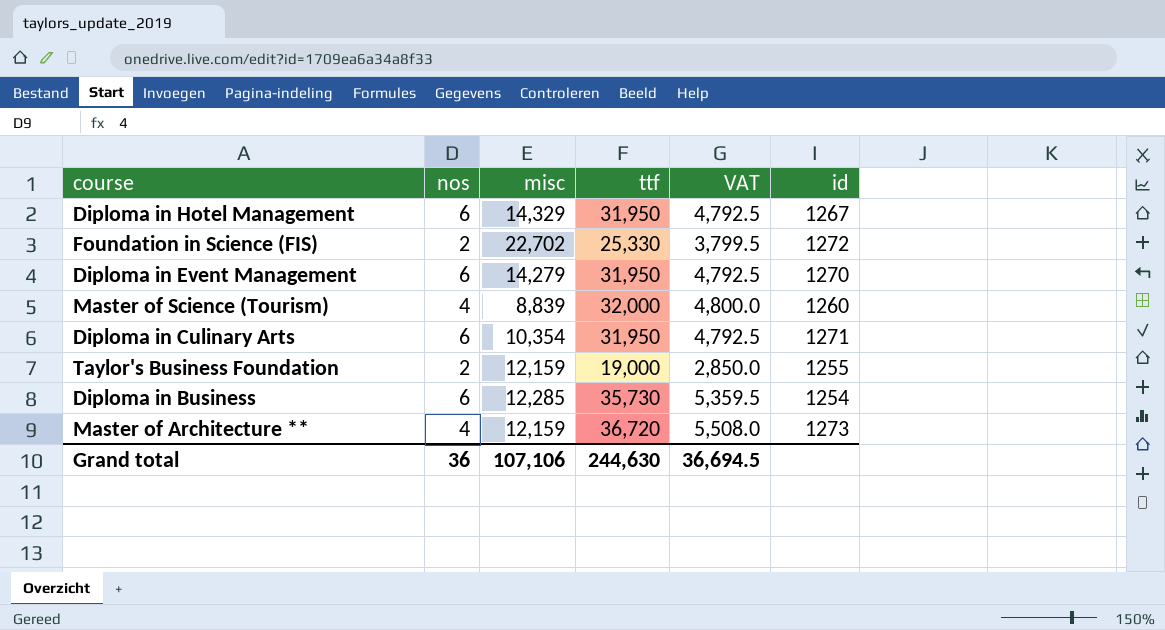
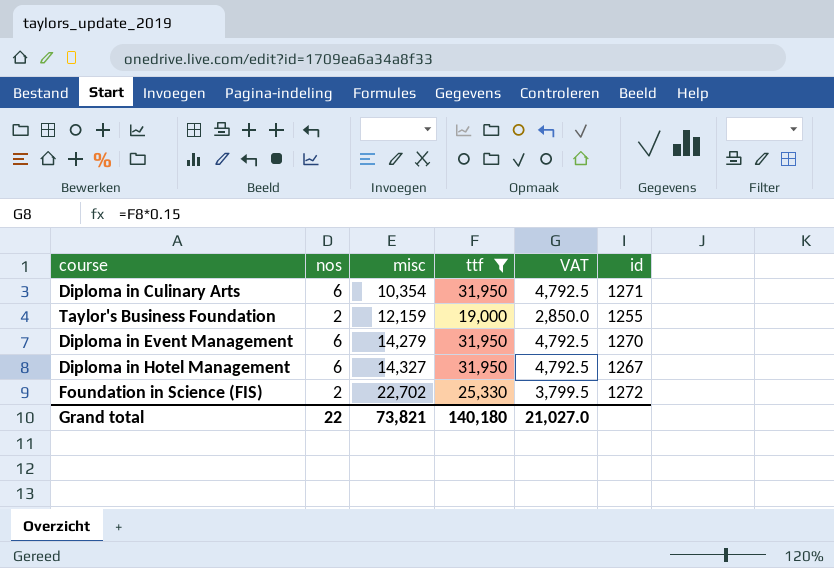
filter: none -> ttf <= 31,950
row order: none -> misc ascending
Diploma in Hotel Management | misc: 14,329 -> 14,327
Grand total | nos: 36 -> 22
Grand total | misc: 107,106 -> 73,821
Grand total | ttf: 244,630 -> 140,180
Grand total | VAT: 36,694.5 -> 21,027.0

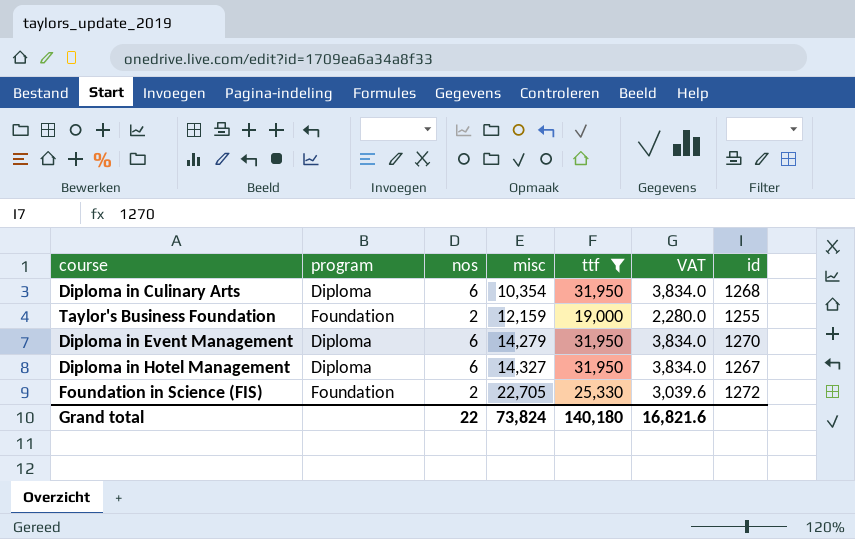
column program | position: none -> 2
column VAT | formula: [ttf] * 0.15 -> [ttf] * 0.12
Diploma in Culinary Arts | id: 1271 -> 1268
Foundation in Science (FIS) | misc: 22,702 -> 22,705
Grand total | misc: 73,821 -> 73,824
Grand total | VAT: 21,027.0 -> 16,821.6

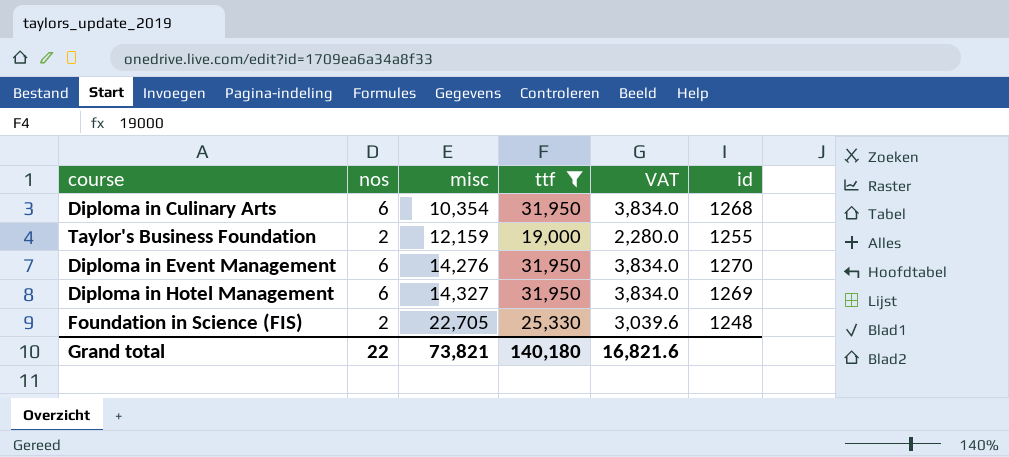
column program | position: 2 -> none
Diploma in Event Management | misc: 14,279 -> 14,276
Diploma in Hotel Management | id: 1267 -> 1269
Foundation in Science (FIS) | id: 1272 -> 1248
Grand total | misc: 73,824 -> 73,821

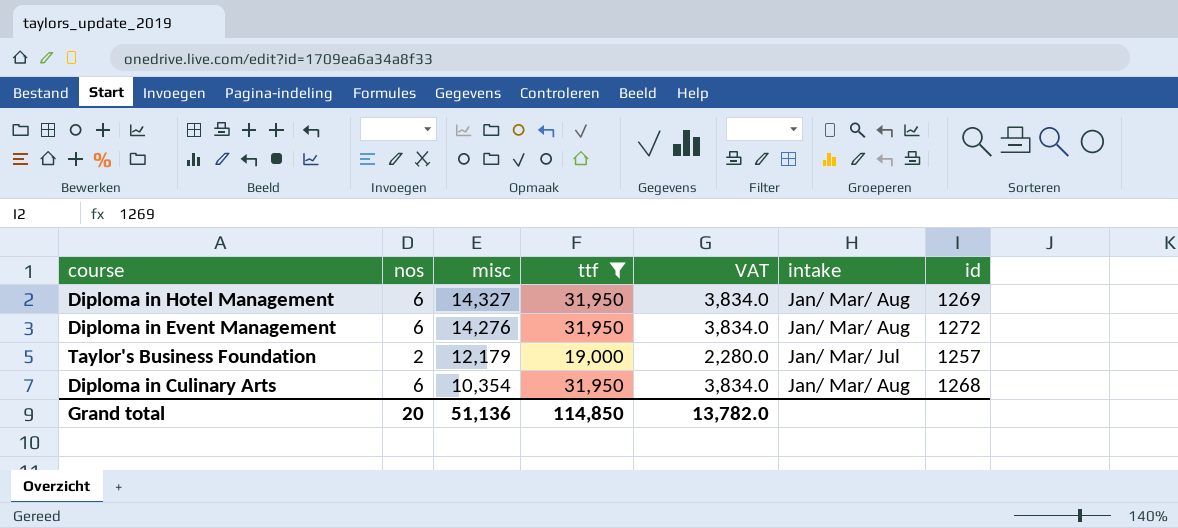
row order: misc ascending -> misc descending
column intake | position: none -> 6
row Foundation in Science (FIS): 2 | 22,705 | 25,330 | 3,039.6 | 1248 -> none
Diploma in Event Management | id: 1270 -> 1272
Taylor's Business Foundation | misc: 12,159 -> 12,179
Taylor's Business Foundation | id: 1255 -> 1257
Grand total | nos: 22 -> 20
Grand total | misc: 73,821 -> 51,136
Grand total | ttf: 140,180 -> 114,850
Grand total | VAT: 16,821.6 -> 13,782.0

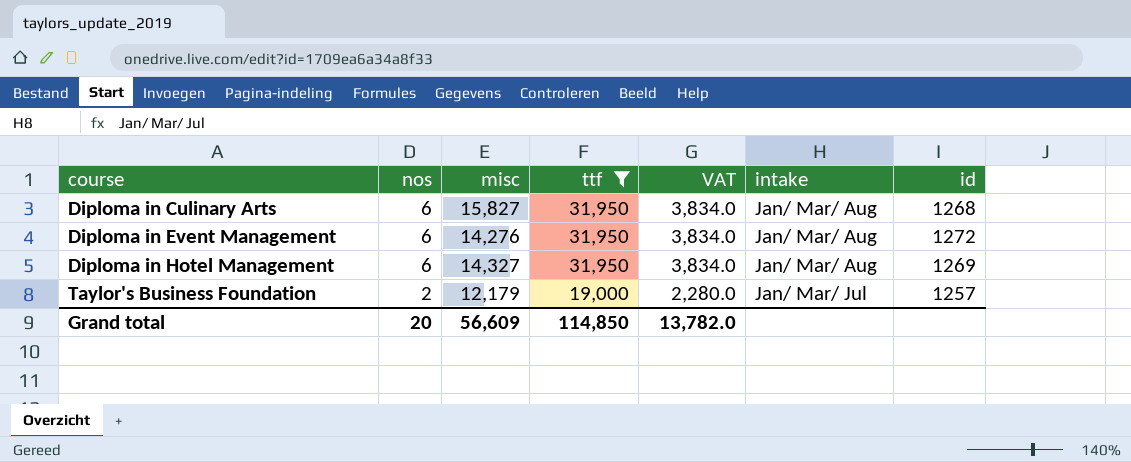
row order: misc descending -> course ascending
Diploma in Culinary Arts | misc: 10,354 -> 15,827
Grand total | misc: 51,136 -> 56,609

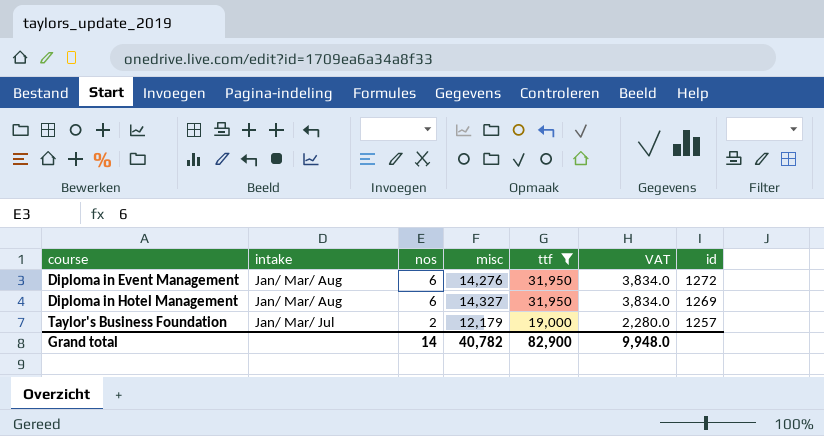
column intake | position: 6 -> 2
row Diploma in Culinary Arts: 6 | 15,827 | 31,950 | 3,834.0 | Jan/ Mar/ Aug | 1268 -> none
Grand total | nos: 20 -> 14
Grand total | misc: 56,609 -> 40,782
Grand total | ttf: 114,850 -> 82,900
Grand total | VAT: 13,782.0 -> 9,948.0

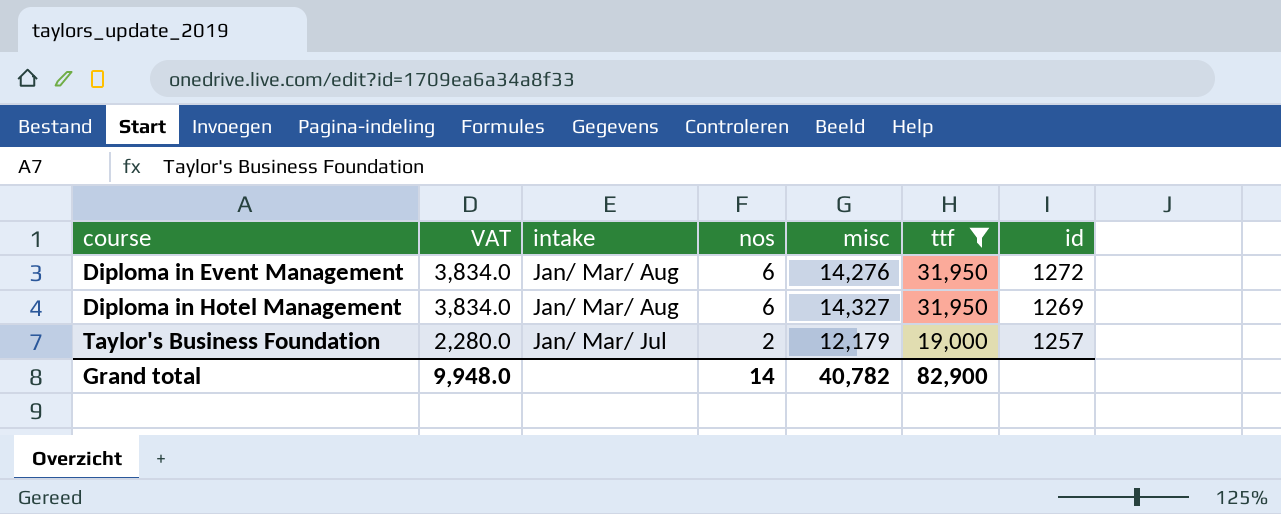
column VAT | position: 6 -> 2

